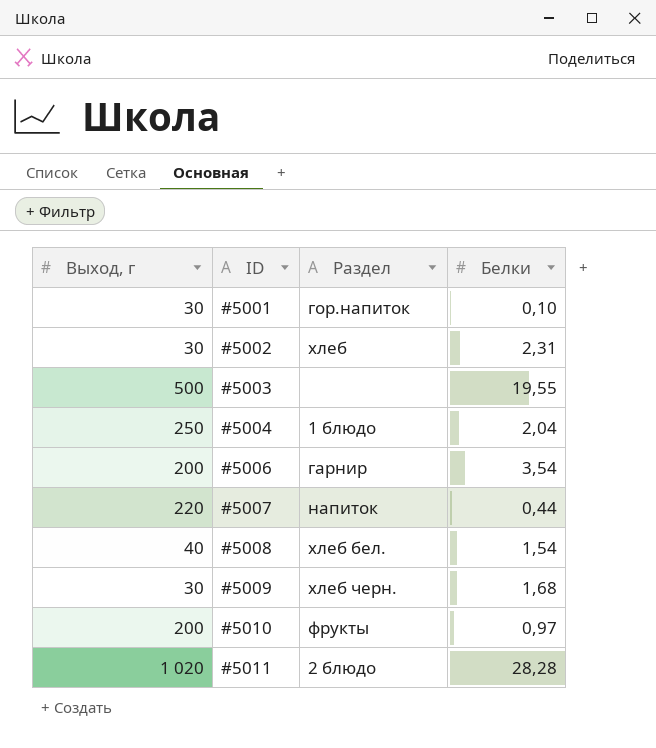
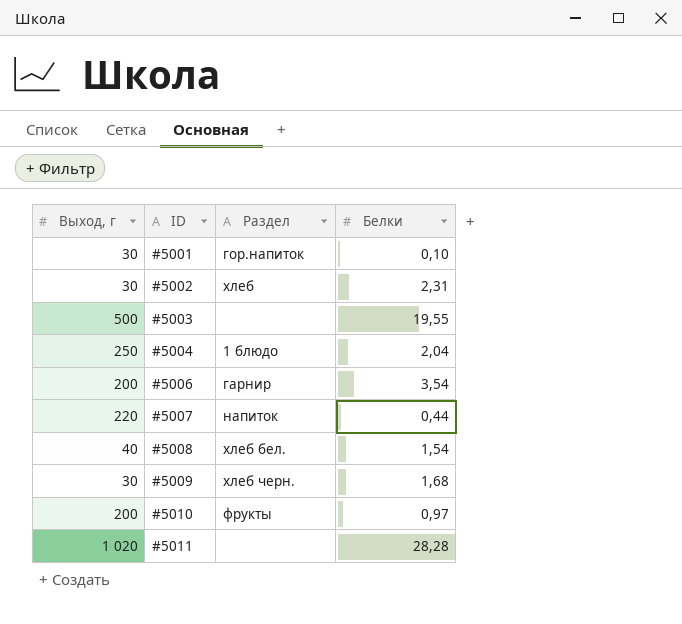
#5011 | Раздел: 2 блюдо -> none

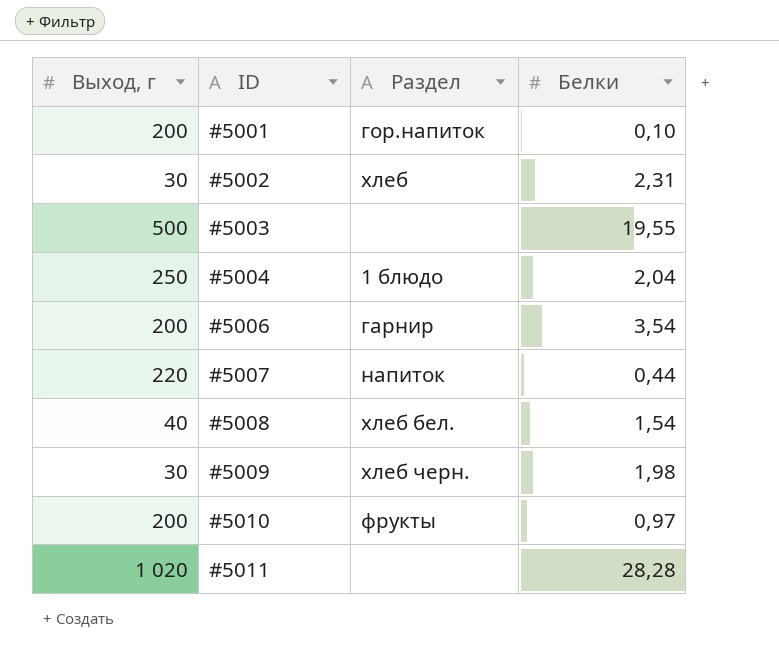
#5001 | Выход, г: 30 -> 200
#5009 | Белки: 1,68 -> 1,98

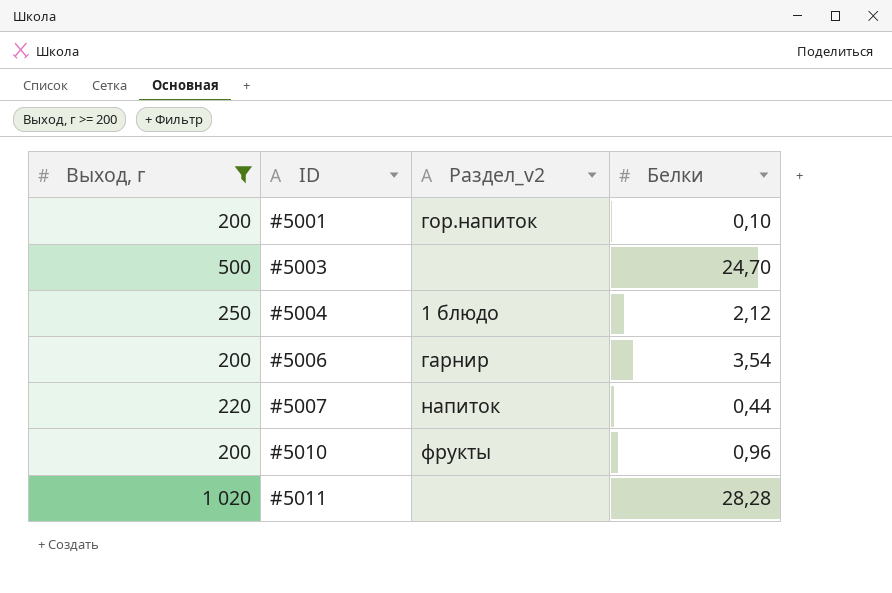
filter: none -> Выход, г >= 200
column name: Раздел -> Раздел_v2
#5003 | Белки: 19,55 -> 24,70
#5004 | Белки: 2,04 -> 2,12
#5010 | Белки: 0,97 -> 0,96

